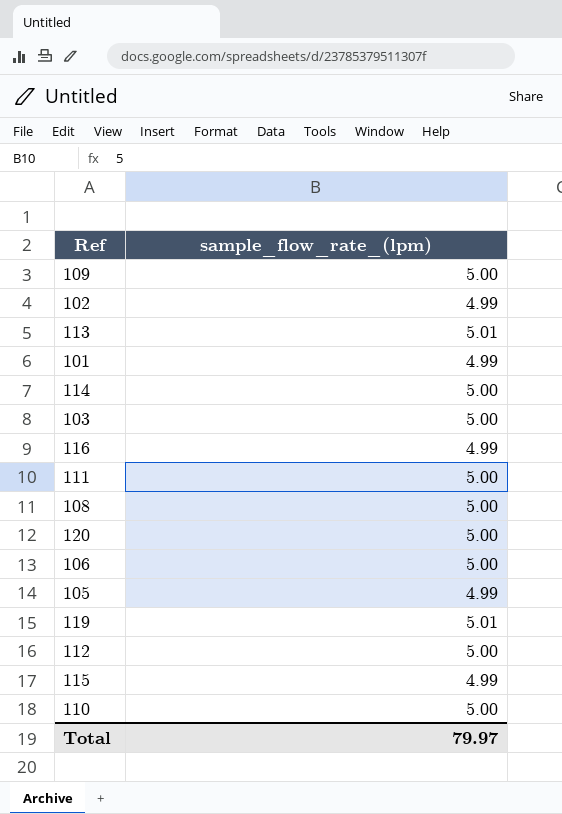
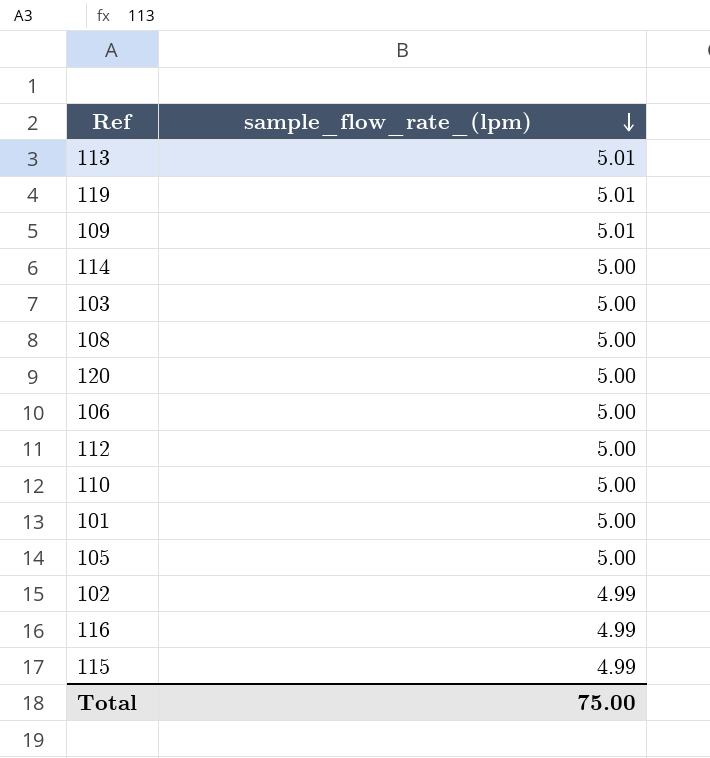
row order: none -> sample_flow_rate_(lpm) descending
row 111: 5.00 -> none
109 | sample_flow_rate_(lpm): 5.00 -> 5.01
101 | sample_flow_rate_(lpm): 4.99 -> 5.00
105 | sample_flow_rate_(lpm): 4.99 -> 5.00
Total | sample_flow_rate_(lpm): 79.97 -> 75.00

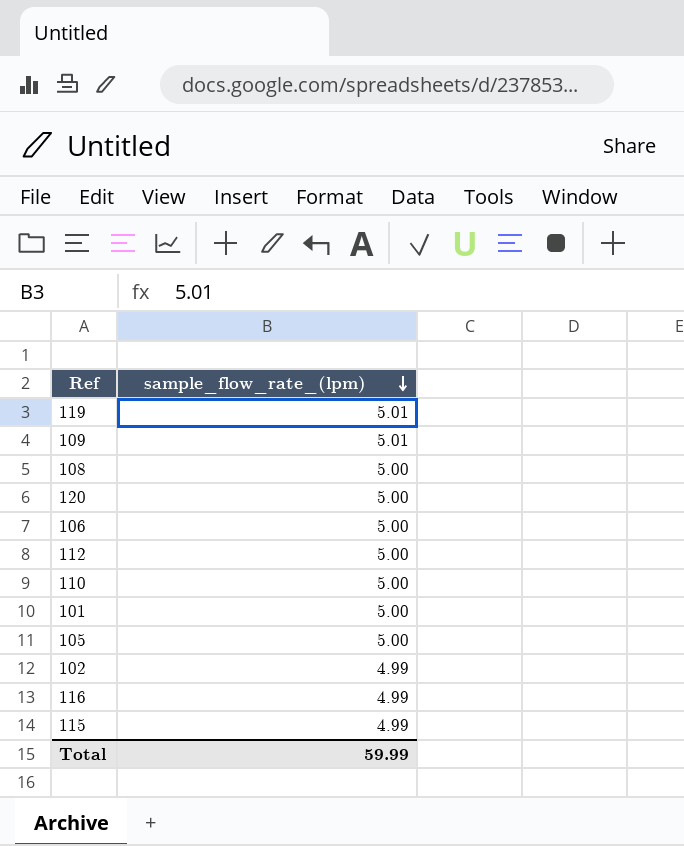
row 113: 5.01 -> none
row 114: 5.00 -> none
row 103: 5.00 -> none
Total | sample_flow_rate_(lpm): 75.00 -> 59.99

